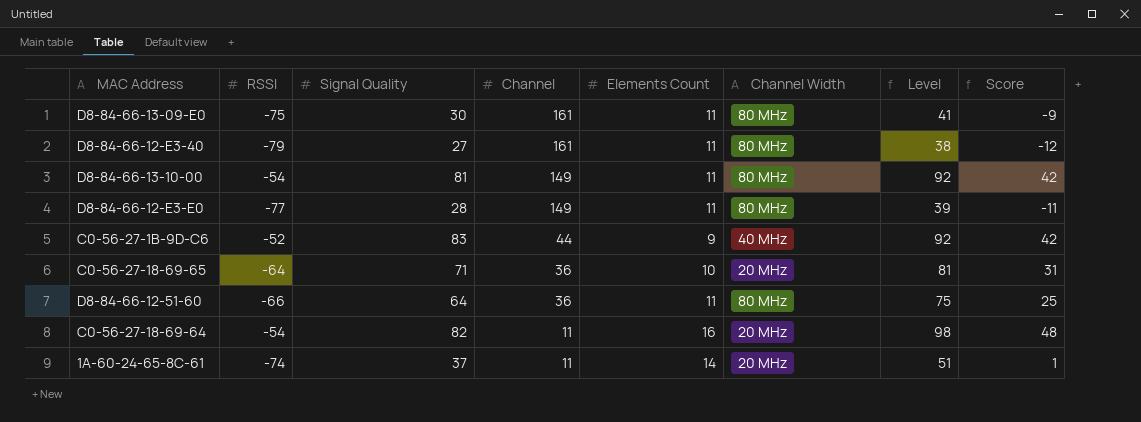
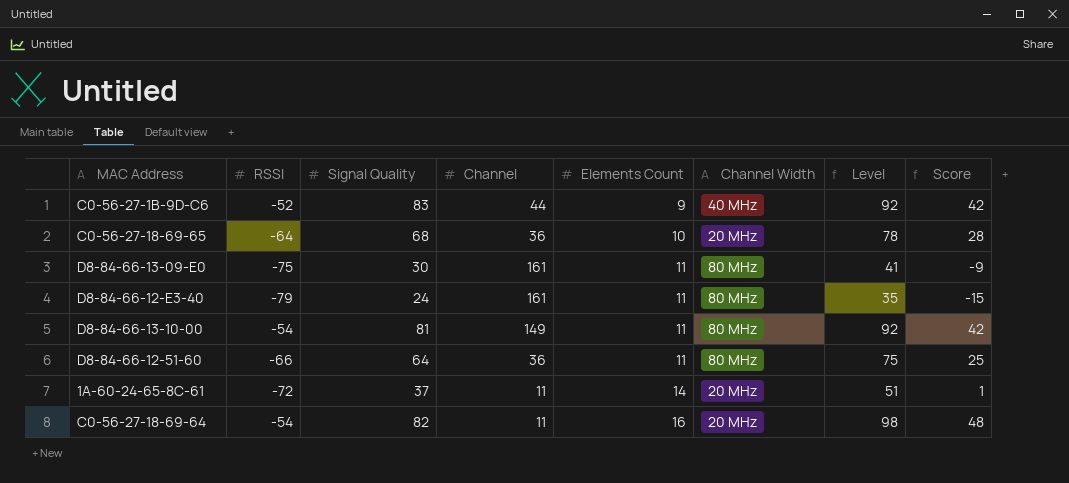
row order: Channel descending -> Elements Count ascending
row D8-84-66-12-E3-E0: -77 | 28 | 149 | 11 | 80 MHz | 39 | -11 -> none
C0-56-27-18-69-65 | Signal Quality: 71 -> 68
C0-56-27-18-69-65 | Level: 81 -> 78
C0-56-27-18-69-65 | Score: 31 -> 28
D8-84-66-12-E3-40 | Signal Quality: 27 -> 24
D8-84-66-12-E3-40 | Level: 38 -> 35
D8-84-66-12-E3-40 | Score: -12 -> -15
1A-60-24-65-8C-61 | RSSI: -74 -> -72

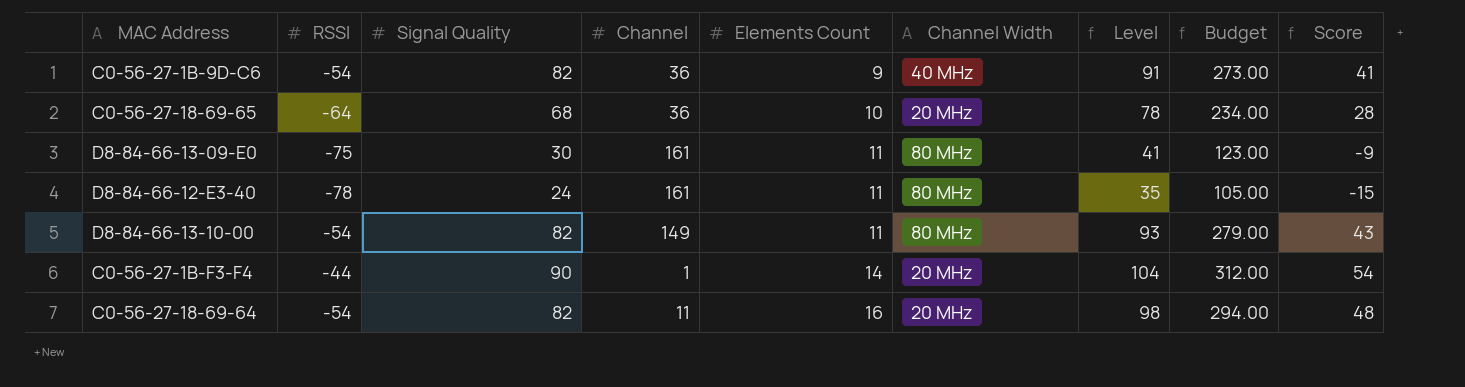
column Budget | formula: none -> [Level] * 3
row D8-84-66-12-51-60: -66 | 64 | 36 | 11 | 80 MHz | 75 | 25 -> none
row 1A-60-24-65-8C-61: -72 | 37 | 11 | 14 | 20 MHz | 51 | 1 -> none
C0-56-27-1B-9D-C6 | RSSI: -52 -> -54
C0-56-27-1B-9D-C6 | Signal Quality: 83 -> 82
C0-56-27-1B-9D-C6 | Channel: 44 -> 36
C0-56-27-1B-9D-C6 | Level: 92 -> 91
C0-56-27-1B-9D-C6 | Score: 42 -> 41
D8-84-66-12-E3-40 | RSSI: -79 -> -78
D8-84-66-13-10-00 | Signal Quality: 81 -> 82
D8-84-66-13-10-00 | Level: 92 -> 93
D8-84-66-13-10-00 | Score: 42 -> 43
row C0-56-27-1B-F3-F4: none -> -44 | 90 | 1 | 14 | 20 MHz | 104 | 312.00 | 54

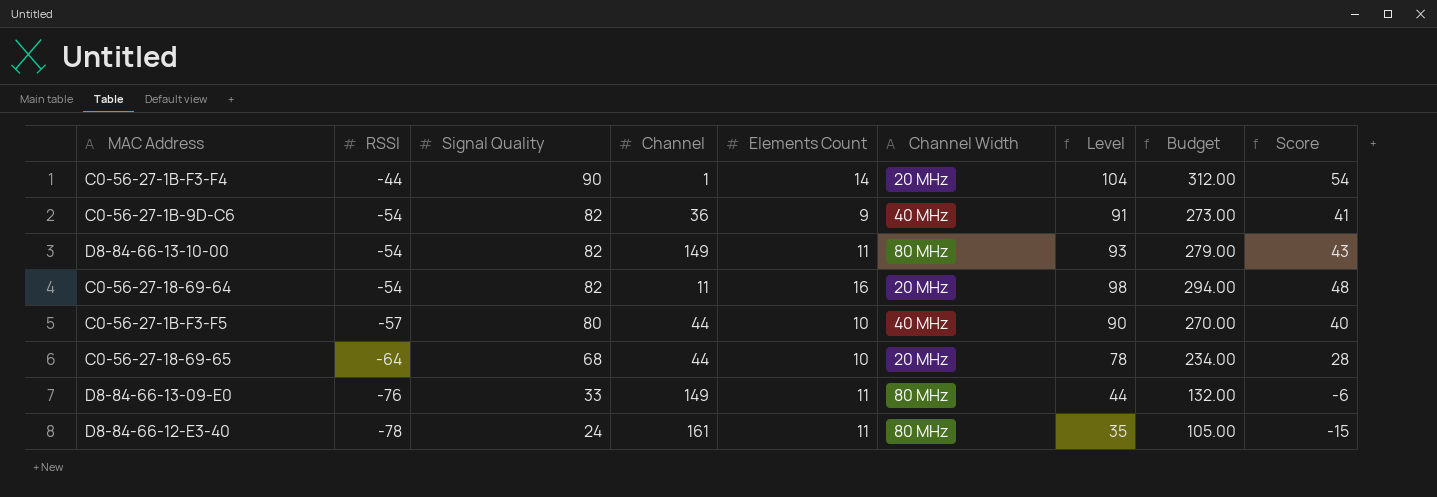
row order: Elements Count ascending -> RSSI descending
row C0-56-27-1B-F3-F5: none -> -57 | 80 | 44 | 10 | 40 MHz | 90 | 270.00 | 40
C0-56-27-18-69-65 | Channel: 36 -> 44
D8-84-66-13-09-E0 | RSSI: -75 -> -76
D8-84-66-13-09-E0 | Signal Quality: 30 -> 33
D8-84-66-13-09-E0 | Channel: 161 -> 149
D8-84-66-13-09-E0 | Level: 41 -> 44
D8-84-66-13-09-E0 | Budget: 123.00 -> 132.00
D8-84-66-13-09-E0 | Score: -9 -> -6

